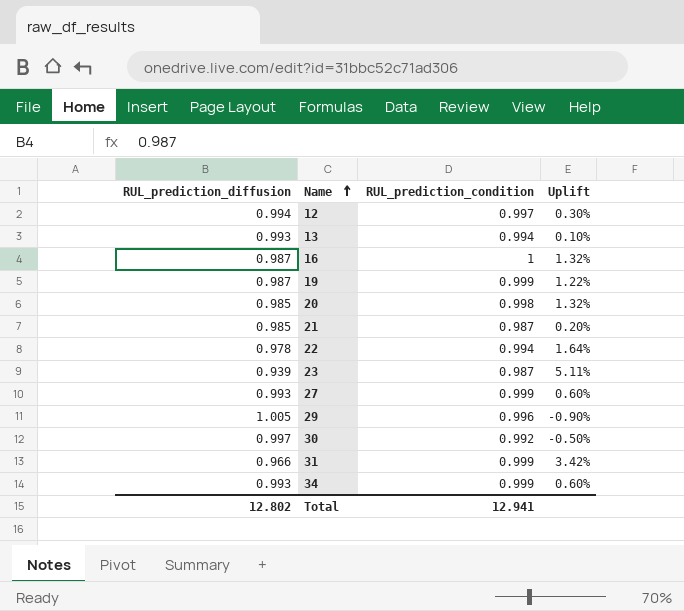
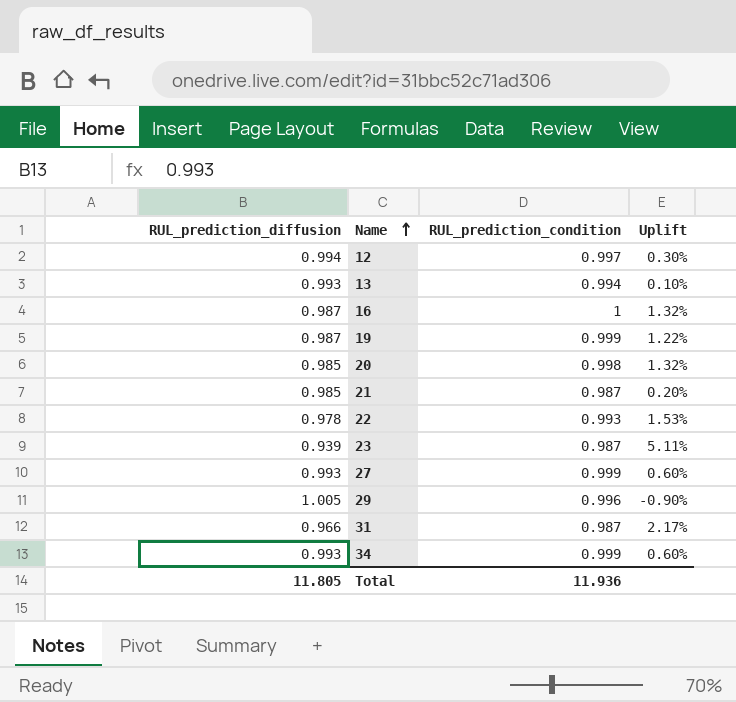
row 30: 0.997 | 0.992 | -0.50% -> none
22 | RUL_prediction_condition: 0.994 -> 0.993
22 | Uplift: 1.64% -> 1.53%
31 | RUL_prediction_condition: 0.999 -> 0.987
31 | Uplift: 3.42% -> 2.17%
Total | RUL_prediction_diffusion: 12.802 -> 11.805
Total | RUL_prediction_condition: 12.941 -> 11.936

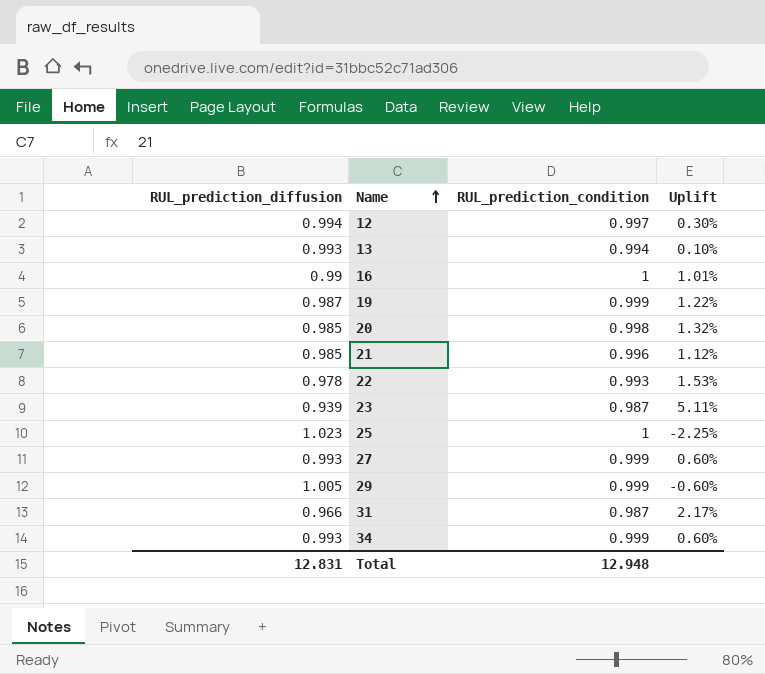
16 | RUL_prediction_diffusion: 0.987 -> 0.99
16 | Uplift: 1.32% -> 1.01%
21 | RUL_prediction_condition: 0.987 -> 0.996
21 | Uplift: 0.20% -> 1.12%
row 25: none -> 1.023 | 1 | -2.25%
29 | RUL_prediction_condition: 0.996 -> 0.999
29 | Uplift: -0.90% -> -0.60%
Total | RUL_prediction_diffusion: 11.805 -> 12.831
Total | RUL_prediction_condition: 11.936 -> 12.948

